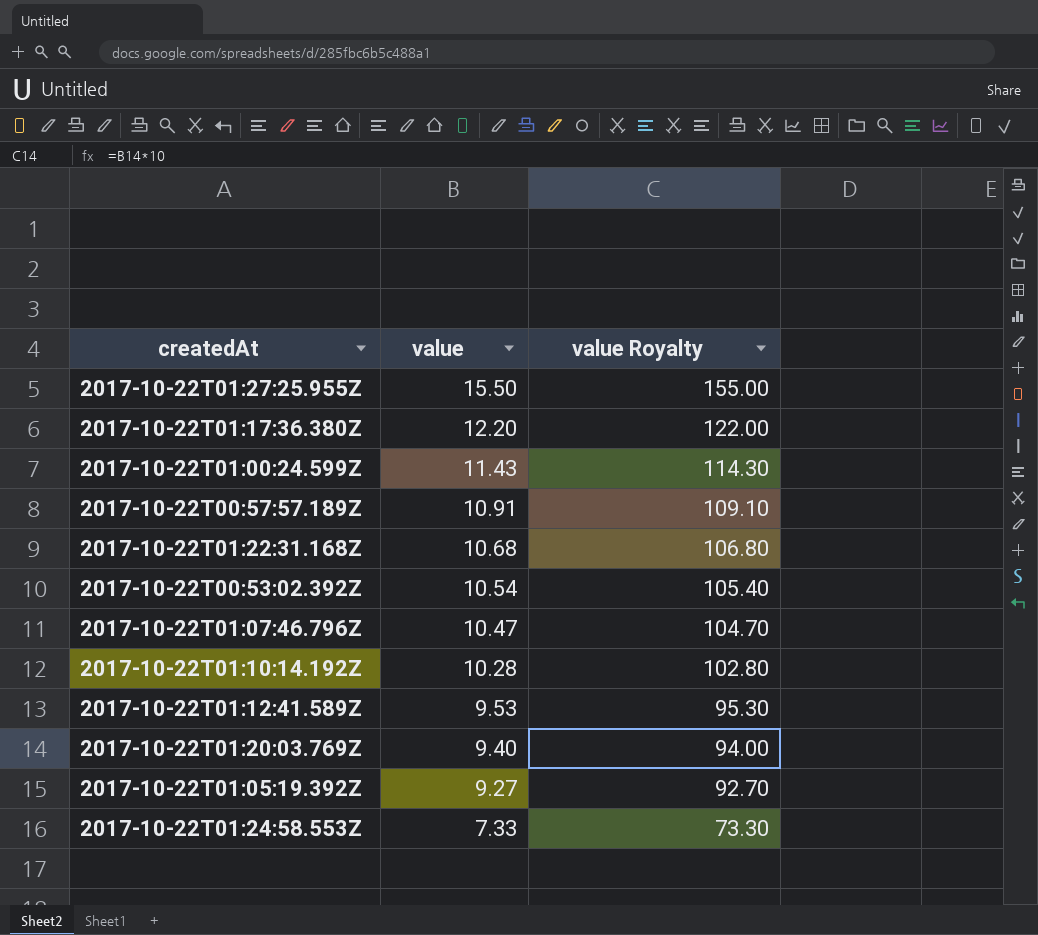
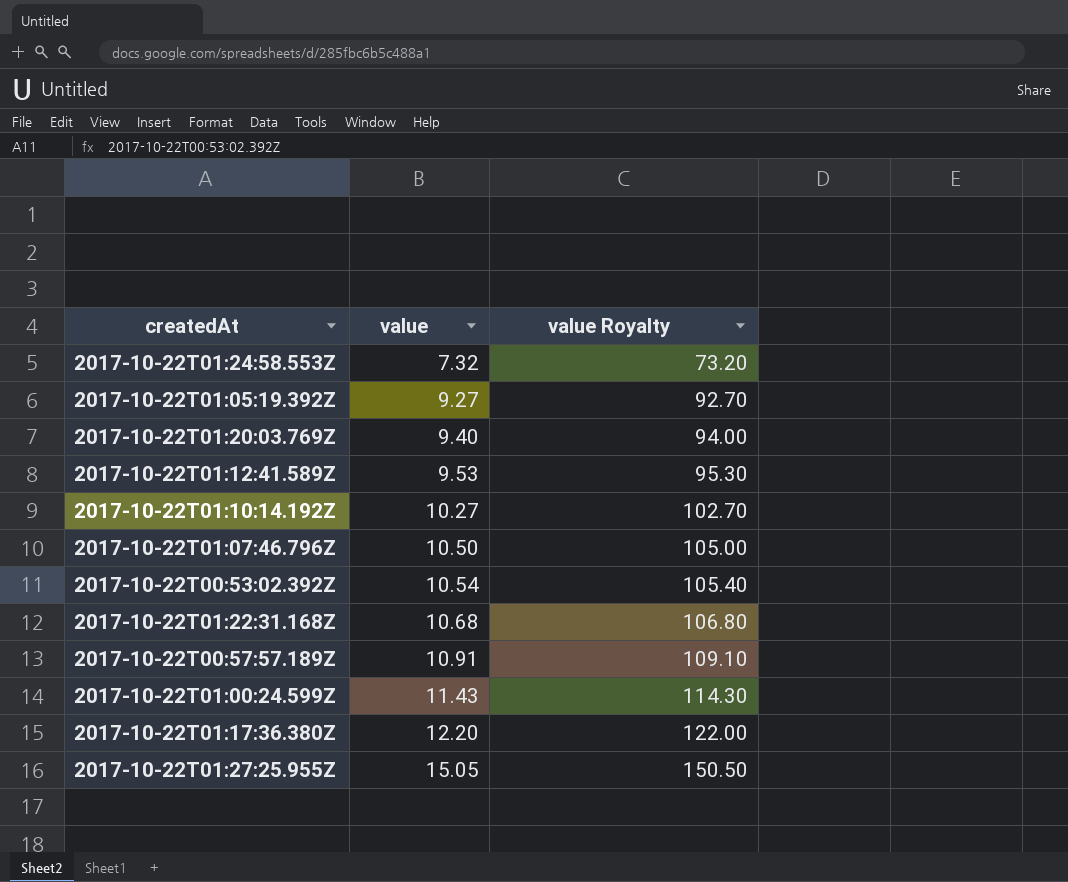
row order: value descending -> value ascending
2017-10-22T01:24:58.553Z | value: 7.33 -> 7.32
2017-10-22T01:24:58.553Z | value Royalty: 73.30 -> 73.20
2017-10-22T01:10:14.192Z | value: 10.28 -> 10.27
2017-10-22T01:10:14.192Z | value Royalty: 102.80 -> 102.70
2017-10-22T01:07:46.796Z | value: 10.47 -> 10.50
2017-10-22T01:07:46.796Z | value Royalty: 104.70 -> 105.00
2017-10-22T01:27:25.955Z | value: 15.50 -> 15.05
2017-10-22T01:27:25.955Z | value Royalty: 155.00 -> 150.50

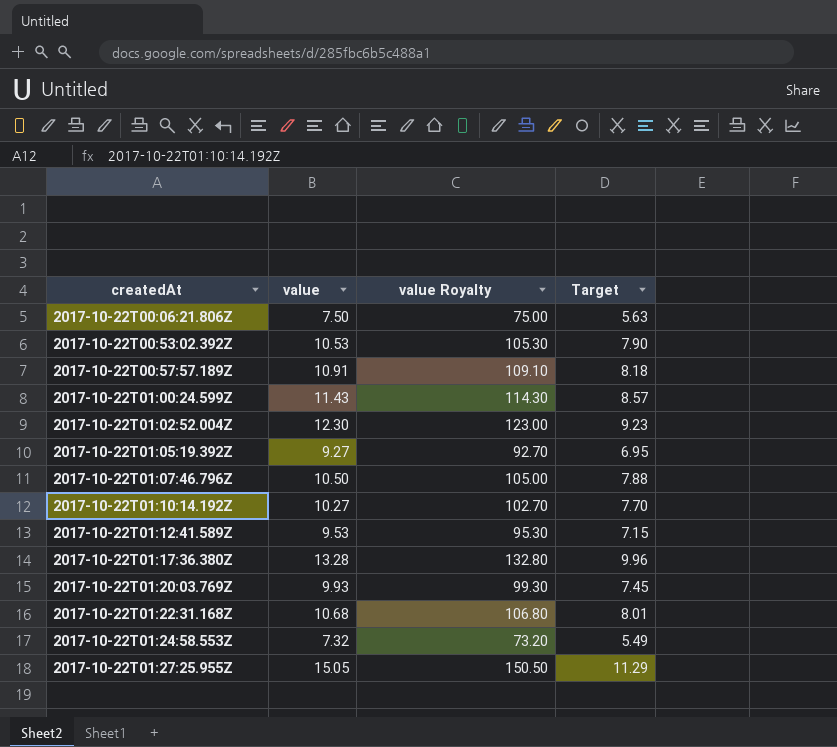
row order: value ascending -> createdAt ascending
column Target | formula: none -> [value] * 0.75
row 2017-10-22T00:06:21.806Z: none -> 7.50 | 75.00 | 5.63
2017-10-22T00:53:02.392Z | value: 10.54 -> 10.53
2017-10-22T00:53:02.392Z | value Royalty: 105.40 -> 105.30
row 2017-10-22T01:02:52.004Z: none -> 12.30 | 123.00 | 9.23
2017-10-22T01:17:36.380Z | value: 12.20 -> 13.28
2017-10-22T01:17:36.380Z | value Royalty: 122.00 -> 132.80
2017-10-22T01:20:03.769Z | value: 9.40 -> 9.93
2017-10-22T01:20:03.769Z | value Royalty: 94.00 -> 99.30

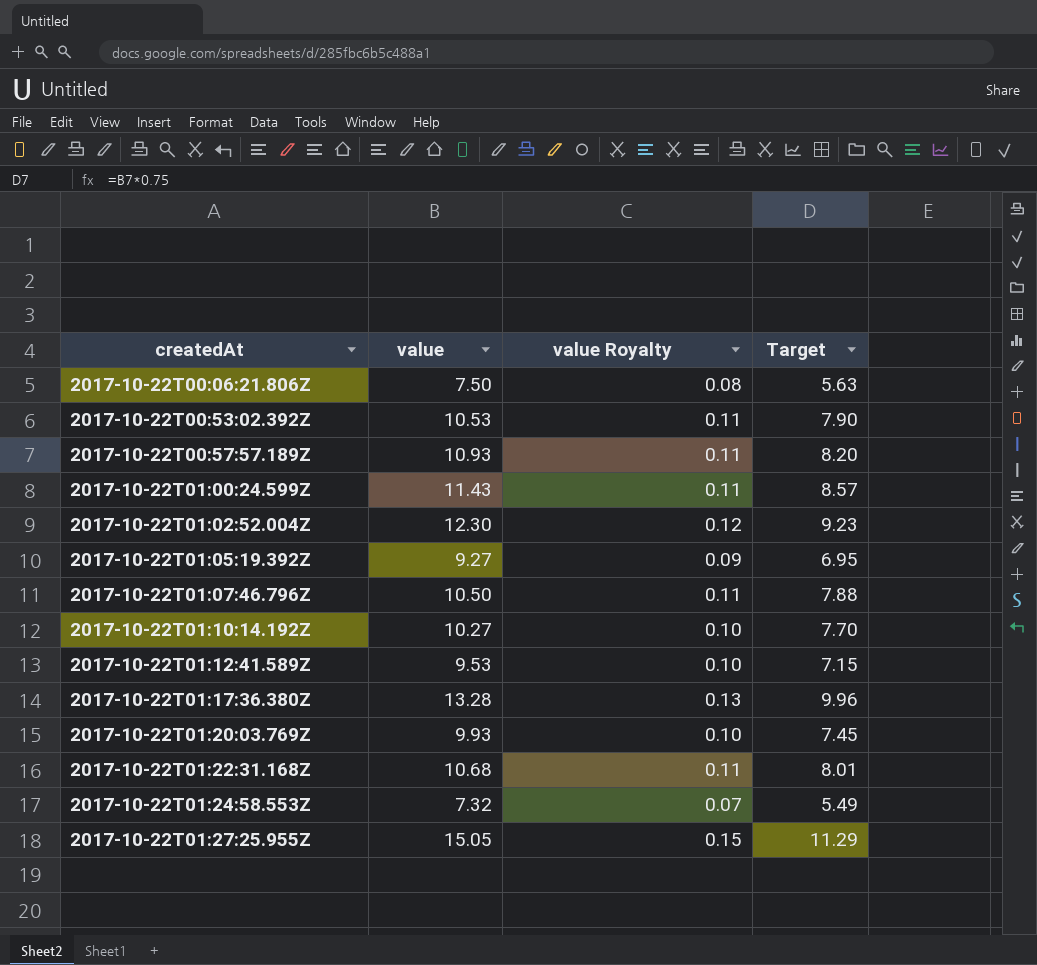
column value Royalty | formula: [value] * 10 -> [value] * 0.01
2017-10-22T00:57:57.189Z | value: 10.91 -> 10.93
2017-10-22T00:57:57.189Z | Target: 8.18 -> 8.20

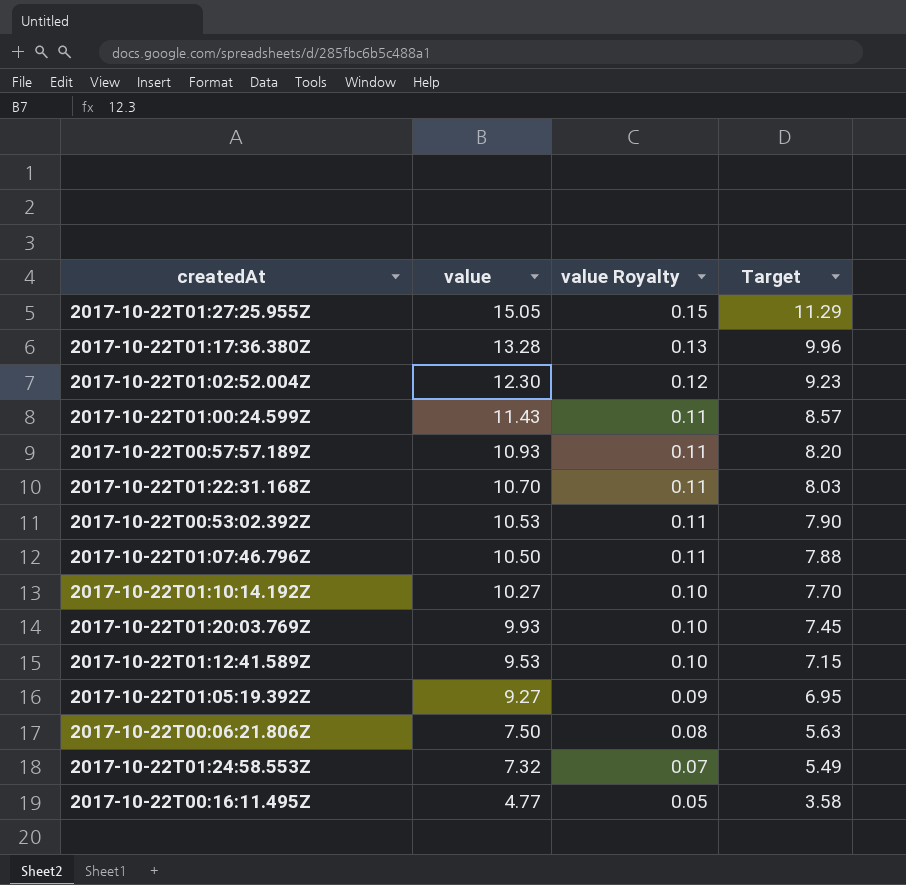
row order: createdAt ascending -> value descending
2017-10-22T01:22:31.168Z | value: 10.68 -> 10.70
2017-10-22T01:22:31.168Z | Target: 8.01 -> 8.03
row 2017-10-22T00:16:11.495Z: none -> 4.77 | 0.05 | 3.58

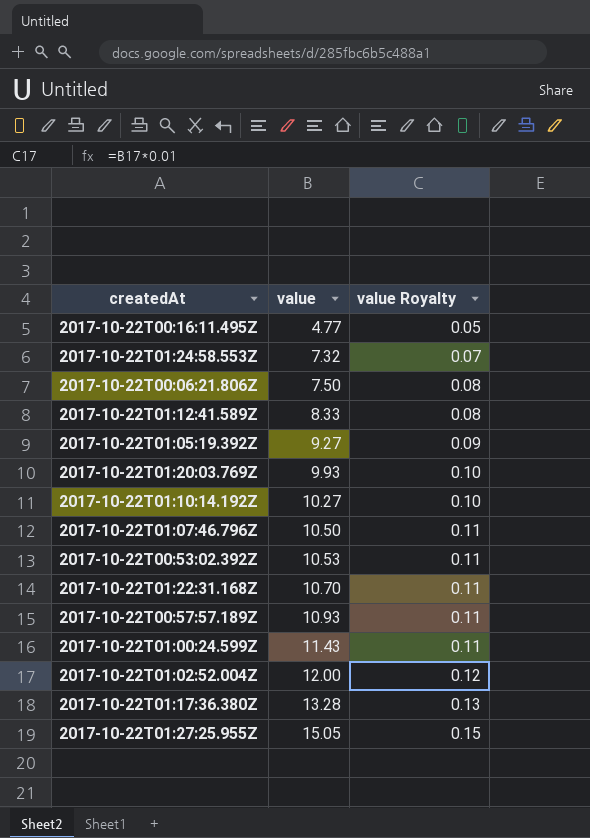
row order: value descending -> value ascending
column Target | formula: [value] * 0.75 -> none
2017-10-22T01:12:41.589Z | value: 9.53 -> 8.33
2017-10-22T01:12:41.589Z | value Royalty: 0.10 -> 0.08
2017-10-22T01:02:52.004Z | value: 12.30 -> 12.00

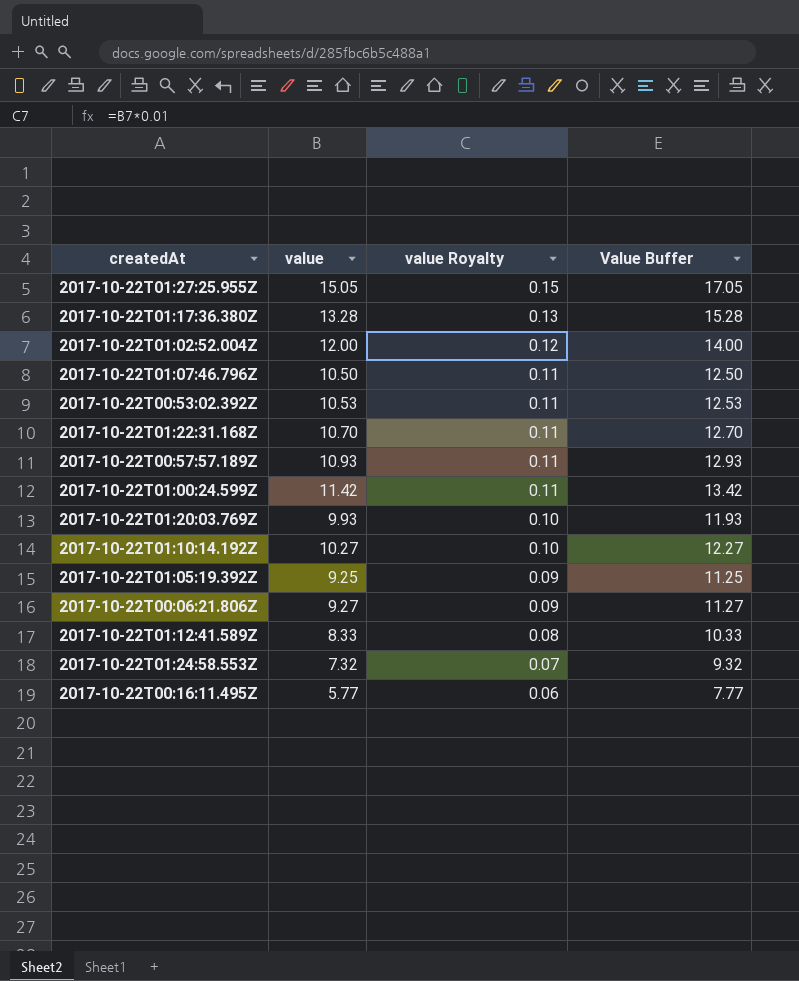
row order: value ascending -> value Royalty descending
column Value Buffer | formula: none -> [value] + 2
2017-10-22T01:00:24.599Z | value: 11.43 -> 11.42
2017-10-22T01:05:19.392Z | value: 9.27 -> 9.25
2017-10-22T00:06:21.806Z | value: 7.50 -> 9.27
2017-10-22T00:06:21.806Z | value Royalty: 0.08 -> 0.09
2017-10-22T00:16:11.495Z | value: 4.77 -> 5.77
2017-10-22T00:16:11.495Z | value Royalty: 0.05 -> 0.06

